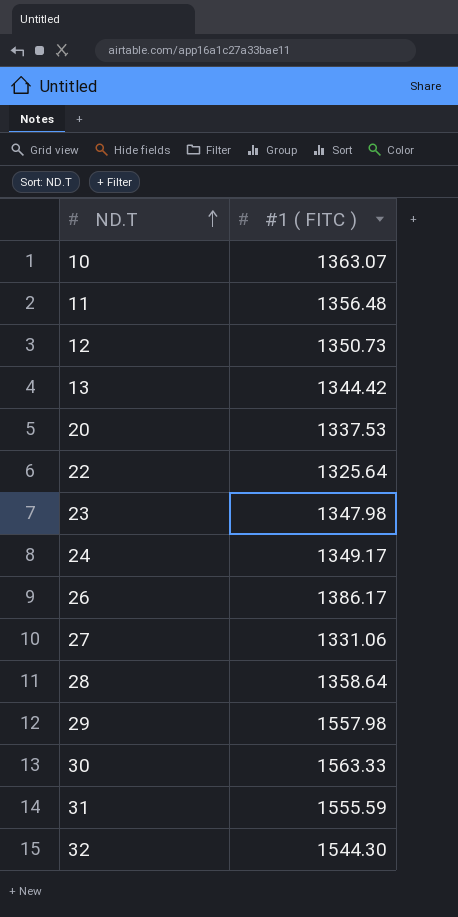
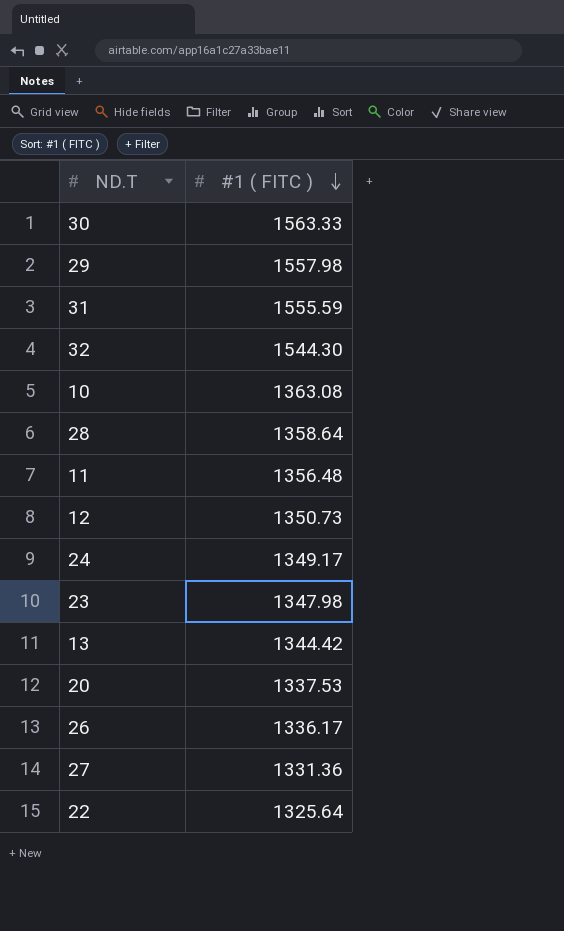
row order: ND.T ascending -> #1 ( FITC ) descending
10 | #1 ( FITC ): 1363.07 -> 1363.08
26 | #1 ( FITC ): 1386.17 -> 1336.17
27 | #1 ( FITC ): 1331.06 -> 1331.36

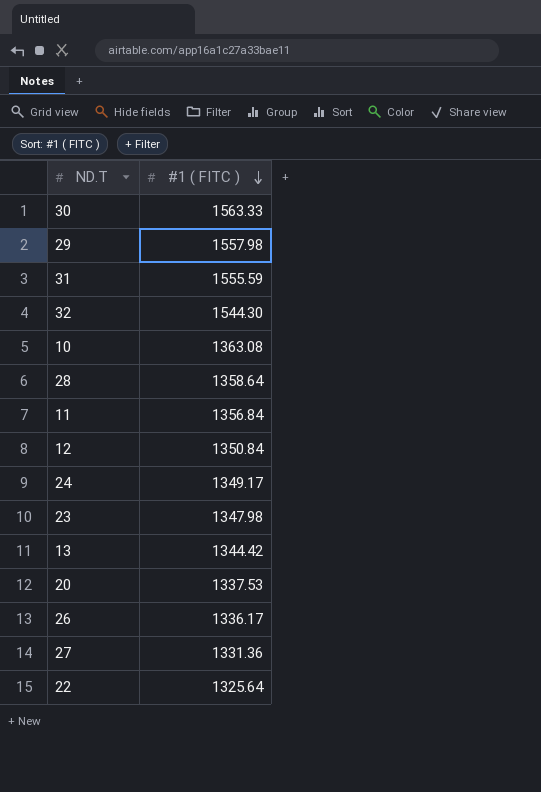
11 | #1 ( FITC ): 1356.48 -> 1356.84
12 | #1 ( FITC ): 1350.73 -> 1350.84

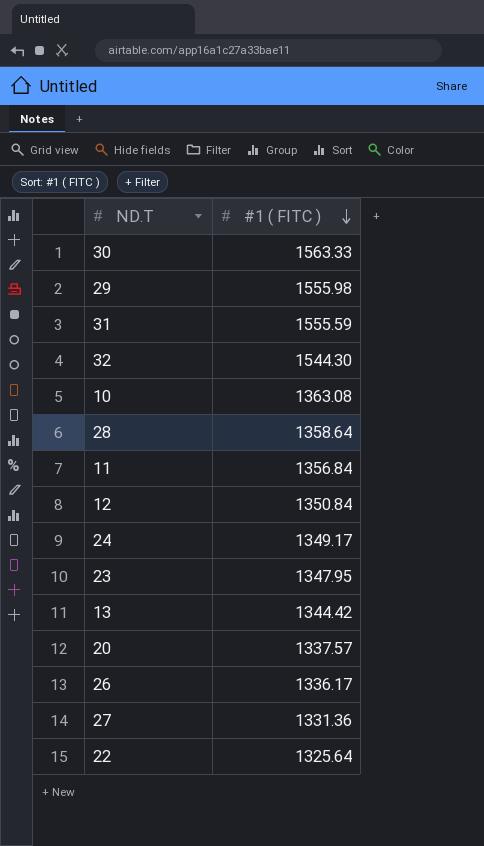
29 | #1 ( FITC ): 1557.98 -> 1555.98
23 | #1 ( FITC ): 1347.98 -> 1347.95
20 | #1 ( FITC ): 1337.53 -> 1337.57

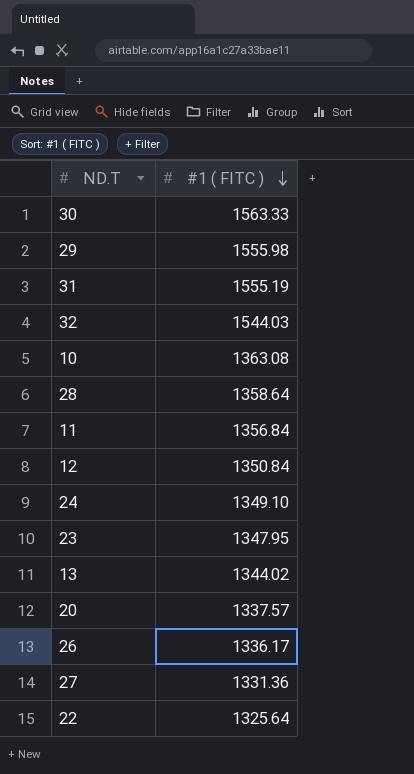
31 | #1 ( FITC ): 1555.59 -> 1555.19
32 | #1 ( FITC ): 1544.30 -> 1544.03
24 | #1 ( FITC ): 1349.17 -> 1349.10
13 | #1 ( FITC ): 1344.42 -> 1344.02

